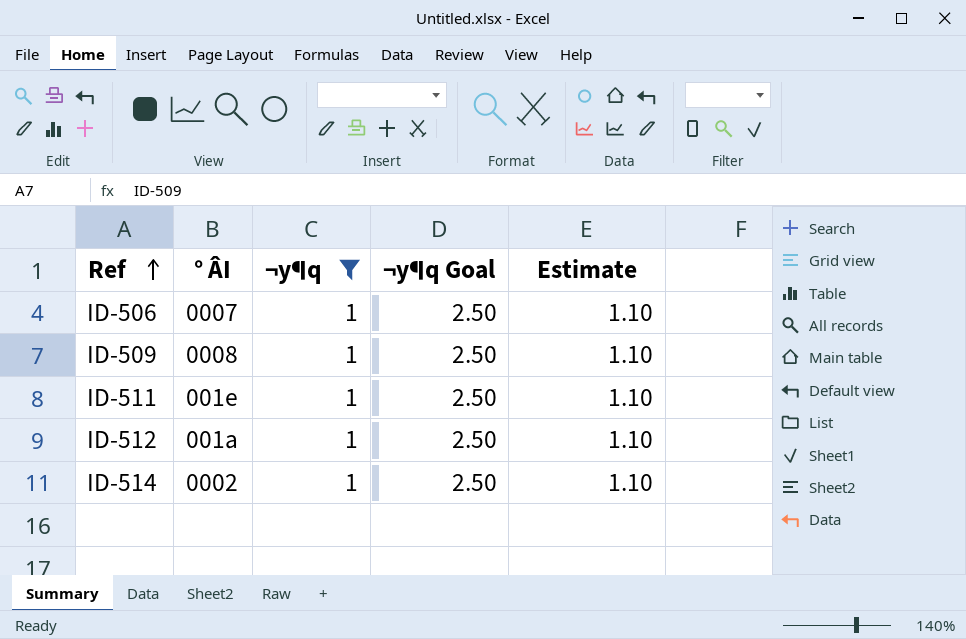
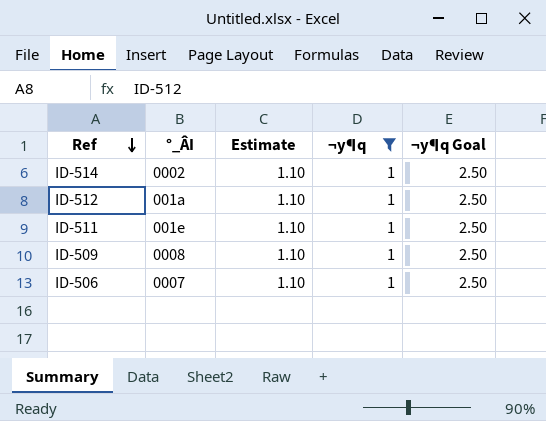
row order: Ref ascending -> Ref descending
column name: ° ÂI -> °_ÂI
column Estimate | position: 5 -> 3

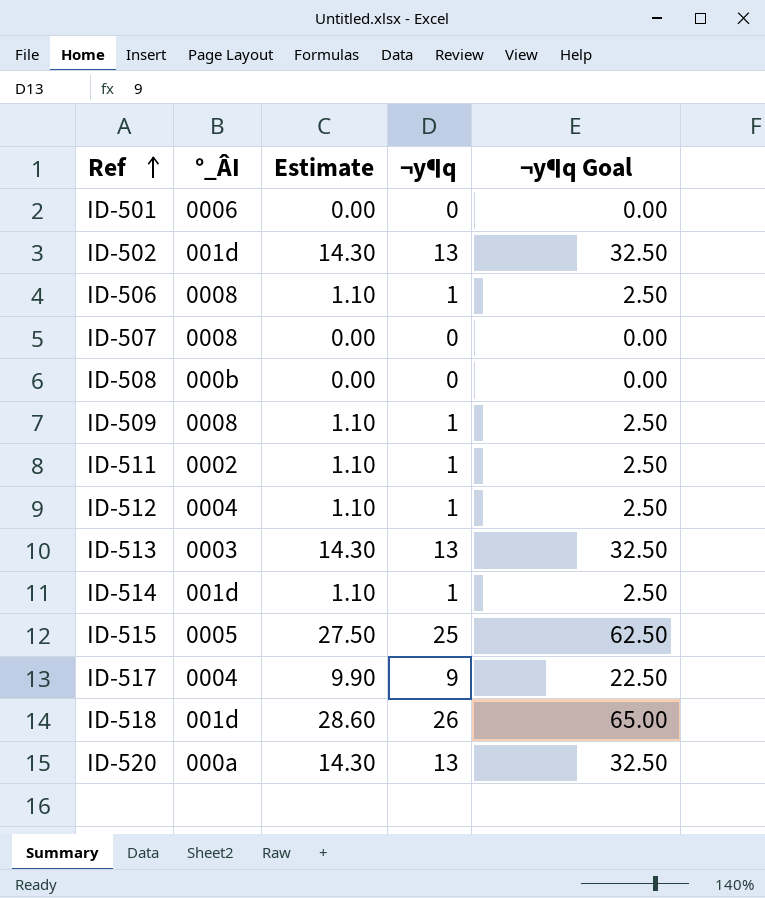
filter: ¬y¶q = 1 -> none
row order: Ref descending -> Ref ascending
ID-506 | °_ÂI: 0007 -> 0008
ID-511 | °_ÂI: 001e -> 0002
ID-512 | °_ÂI: 001a -> 0004
ID-514 | °_ÂI: 0002 -> 001d

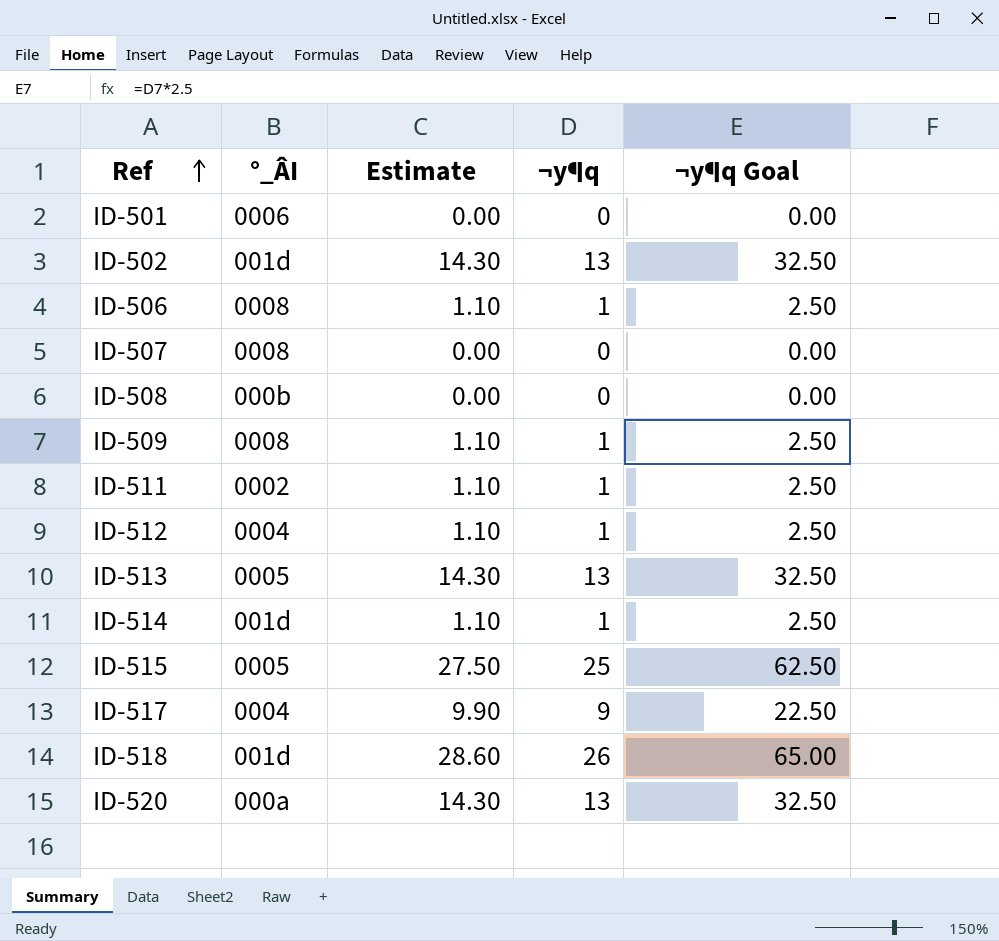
ID-513 | °_ÂI: 0003 -> 0005

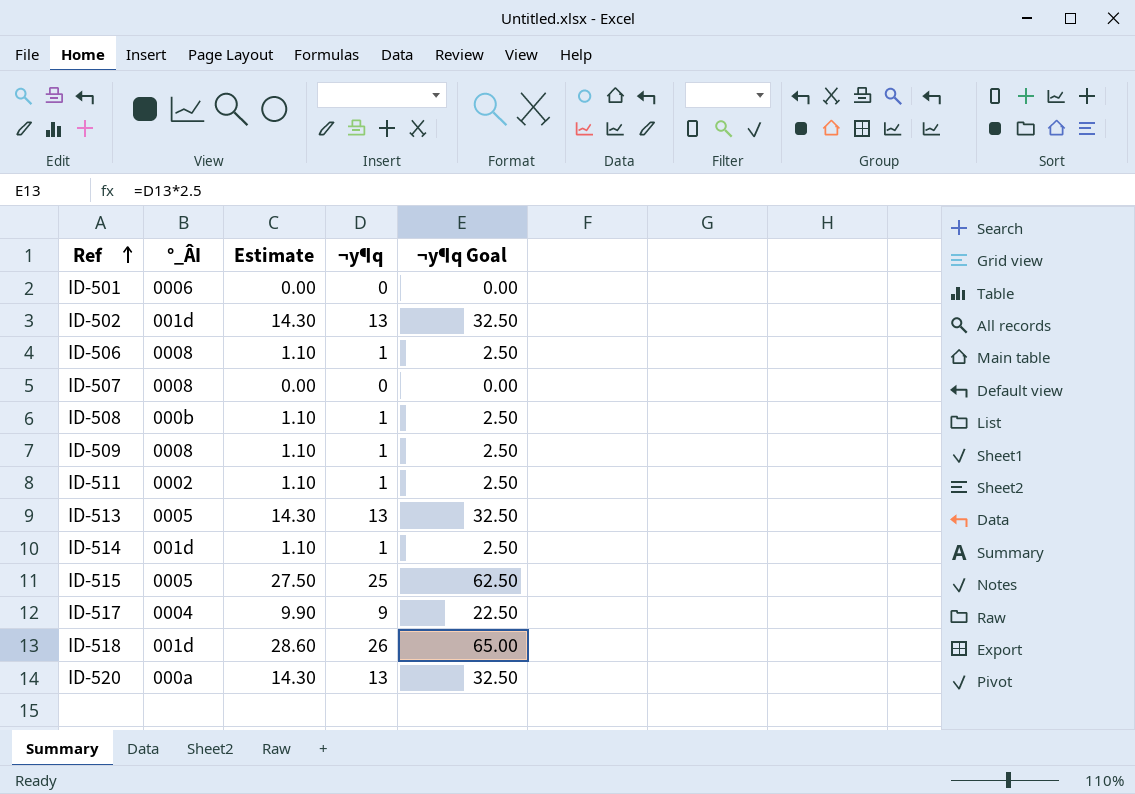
row ID-512: 0004 | 1.10 | 1 | 2.50 -> none
ID-508 | Estimate: 0.00 -> 1.10
ID-508 | ¬y¶q: 0 -> 1
ID-508 | ¬y¶q Goal: 0.00 -> 2.50

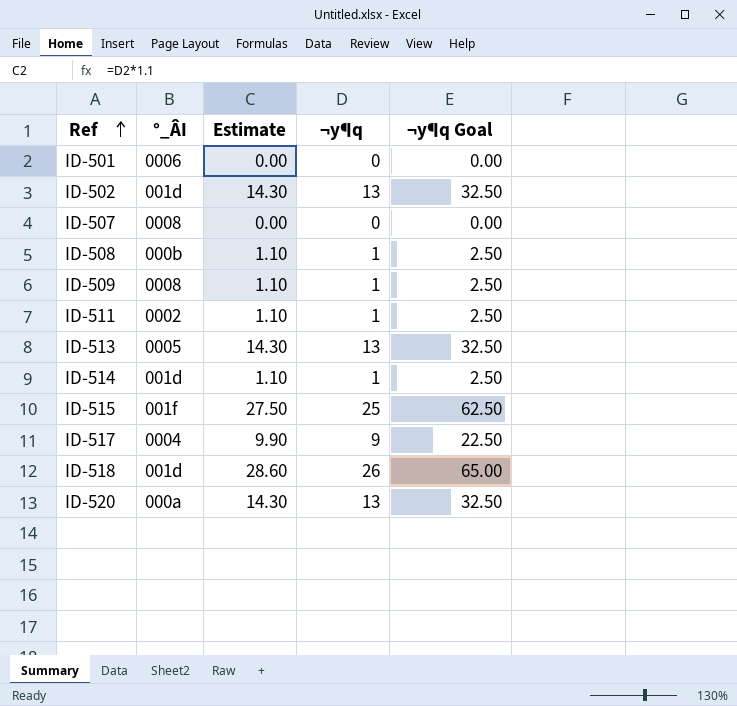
row ID-506: 0008 | 1.10 | 1 | 2.50 -> none
ID-515 | °_ÂI: 0005 -> 001f

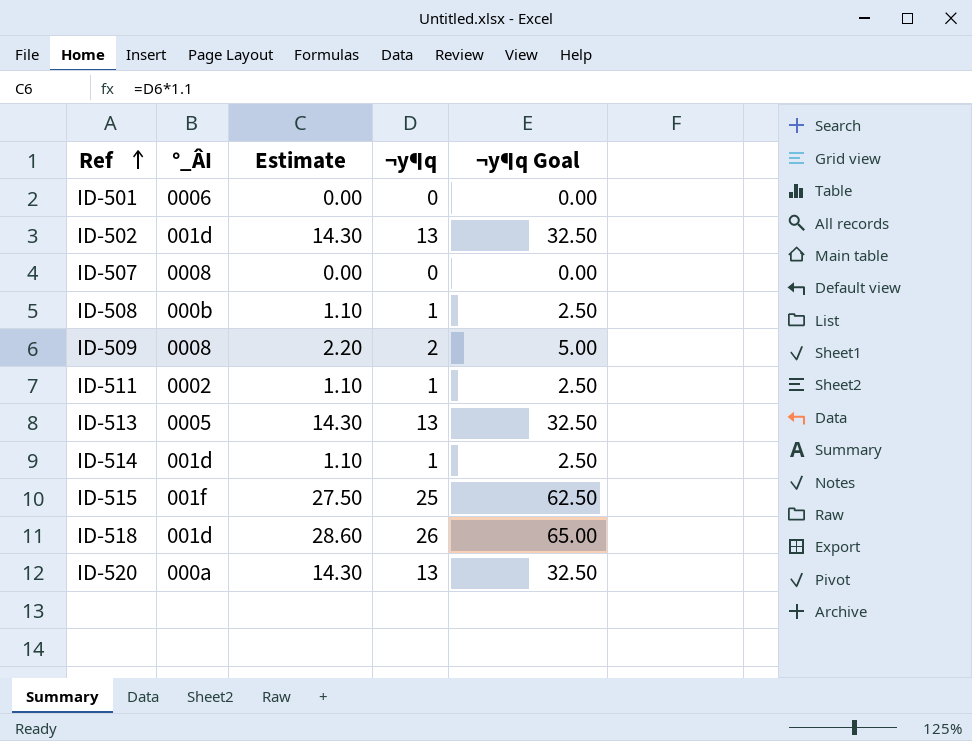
row ID-517: 0004 | 9.90 | 9 | 22.50 -> none
ID-509 | Estimate: 1.10 -> 2.20
ID-509 | ¬y¶q: 1 -> 2
ID-509 | ¬y¶q Goal: 2.50 -> 5.00

